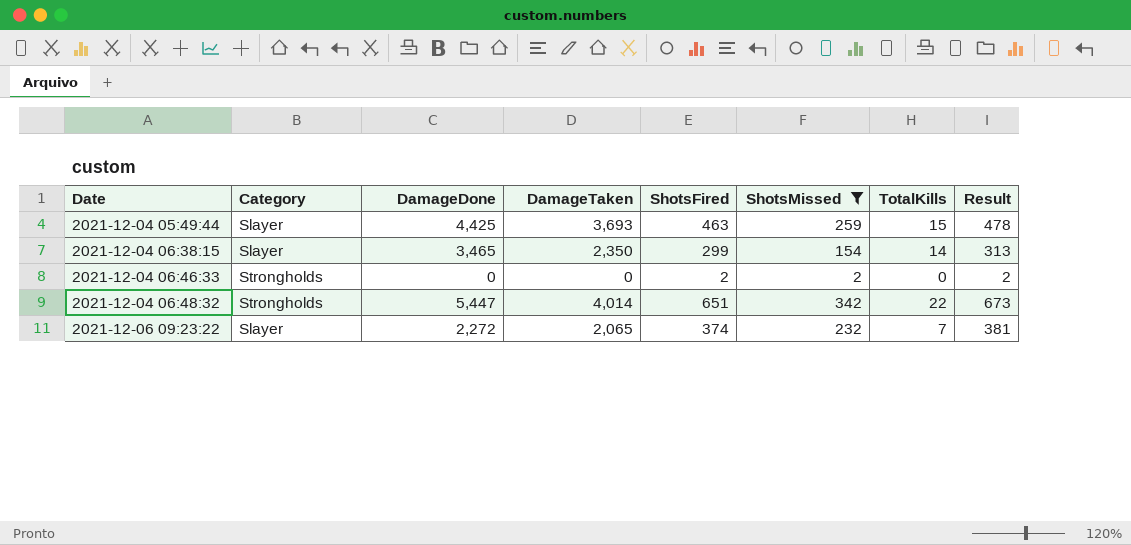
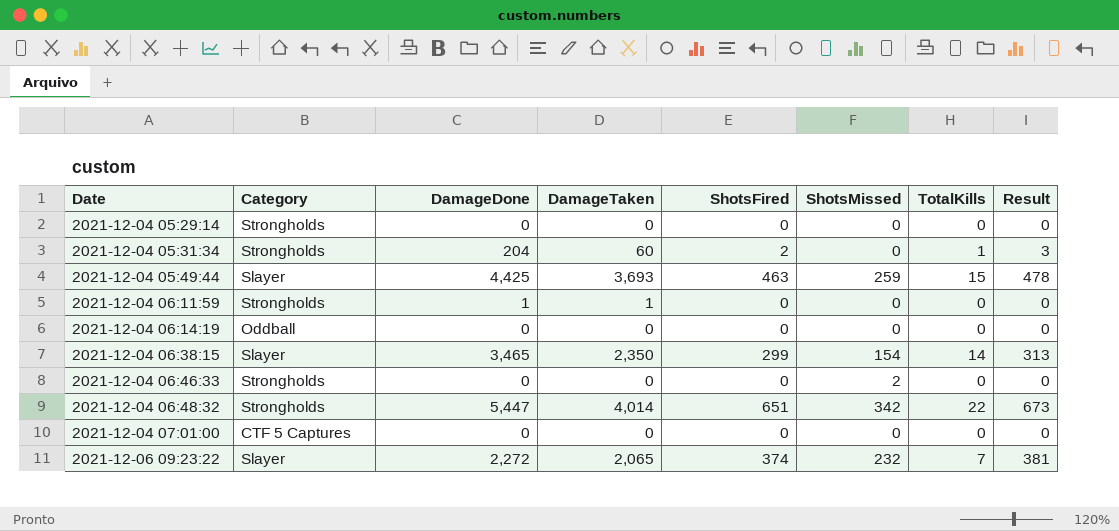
filter: ShotsMissed != 0 -> none
2021-12-04 06:46:33 | ShotsFired: 2 -> 0
2021-12-04 06:46:33 | Result: 2 -> 0

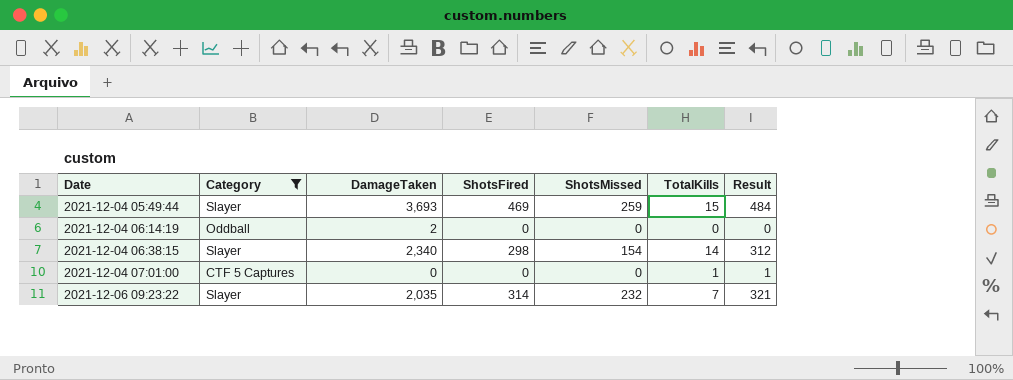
filter: none -> Category != Strongholds
column DamageDone | position: 3 -> none
2021-12-04 05:49:44 | ShotsFired: 463 -> 469
2021-12-04 05:49:44 | Result: 478 -> 484
2021-12-04 06:14:19 | DamageTaken: 0 -> 2
2021-12-04 06:38:15 | DamageTaken: 2,350 -> 2,340
2021-12-04 06:38:15 | ShotsFired: 299 -> 298
2021-12-04 06:38:15 | Result: 313 -> 312
2021-12-04 07:01:00 | TotalKills: 0 -> 1
2021-12-04 07:01:00 | Result: 0 -> 1
2021-12-06 09:23:22 | DamageTaken: 2,065 -> 2,035
2021-12-06 09:23:22 | ShotsFired: 374 -> 314
2021-12-06 09:23:22 | Result: 381 -> 321

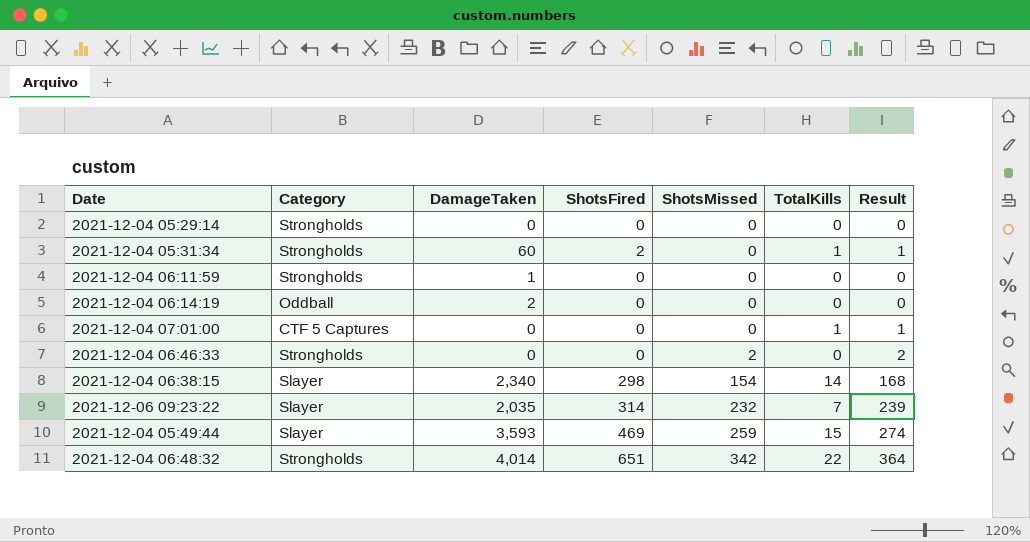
filter: Category != Strongholds -> none
row order: Date ascending -> ShotsMissed ascending
column Result | formula: [ShotsFired] + [TotalKills] -> [ShotsMissed] + [TotalKills]
2021-12-04 05:49:44 | DamageTaken: 3,693 -> 3,593

